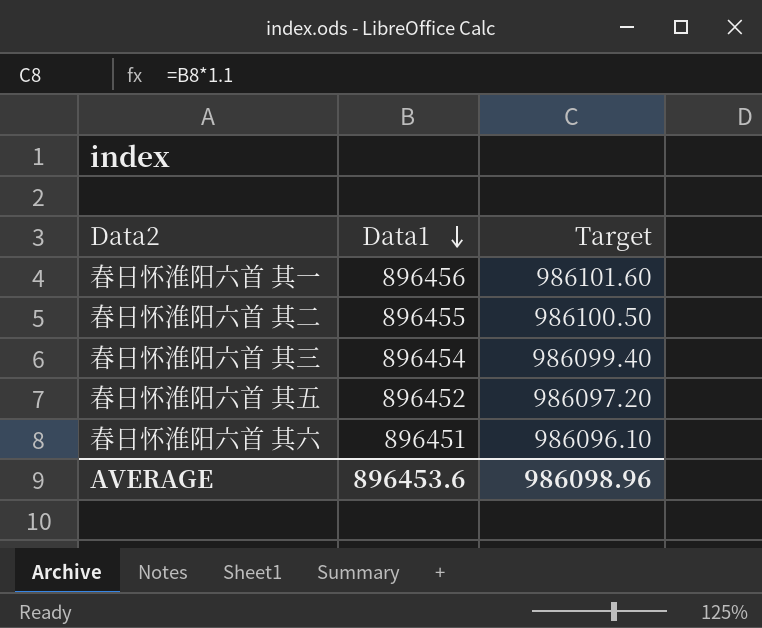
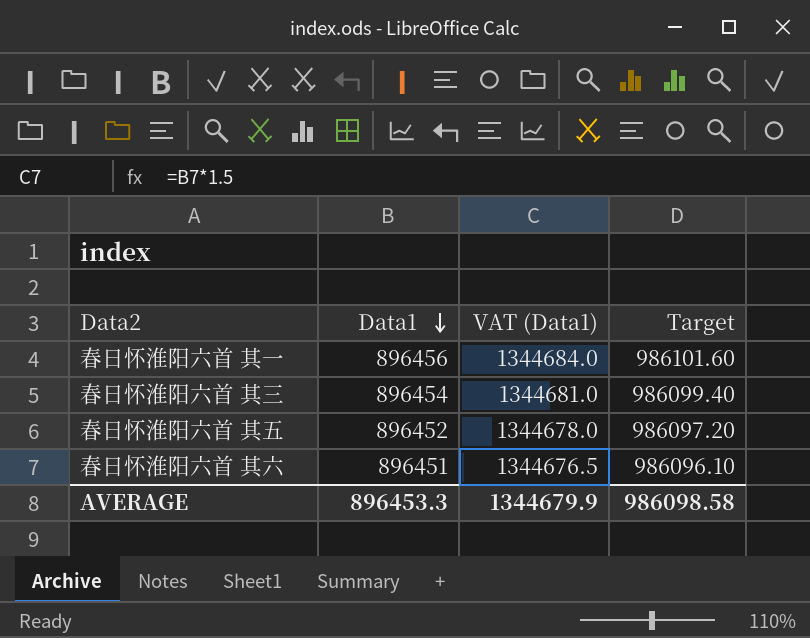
column VAT (Data1) | formula: none -> [Data1] * 1.5
row 春日怀淮阳六首 其二: 896455 | 986100.50 -> none
AVERAGE | Data1: 896453.6 -> 896453.3
AVERAGE | Target: 986098.96 -> 986098.58

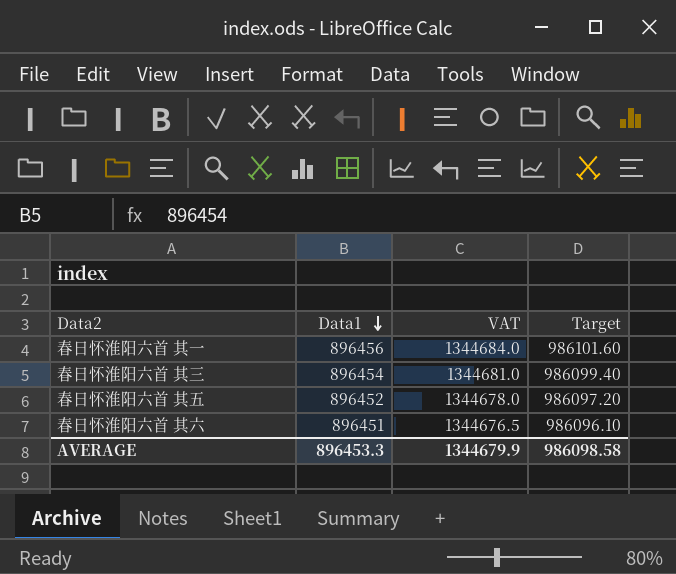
column name: VAT (Data1) -> VAT

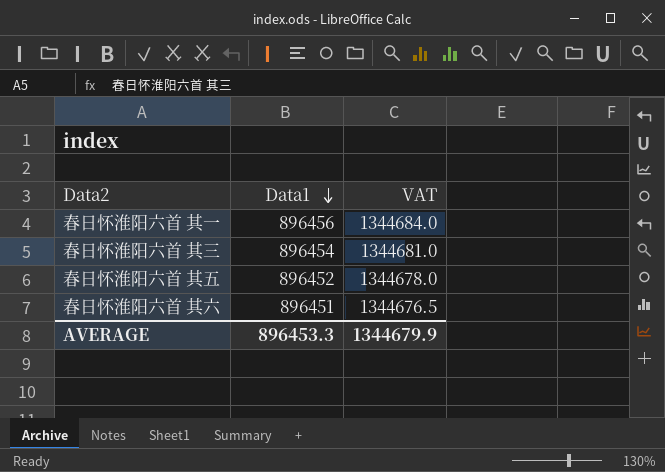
column Target | formula: [Data1] * 1.1 -> none

